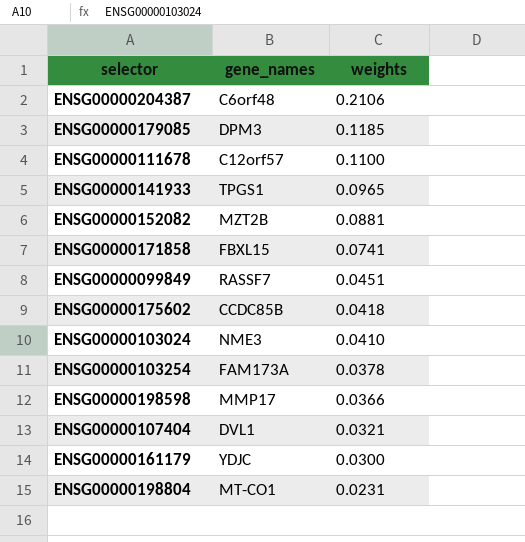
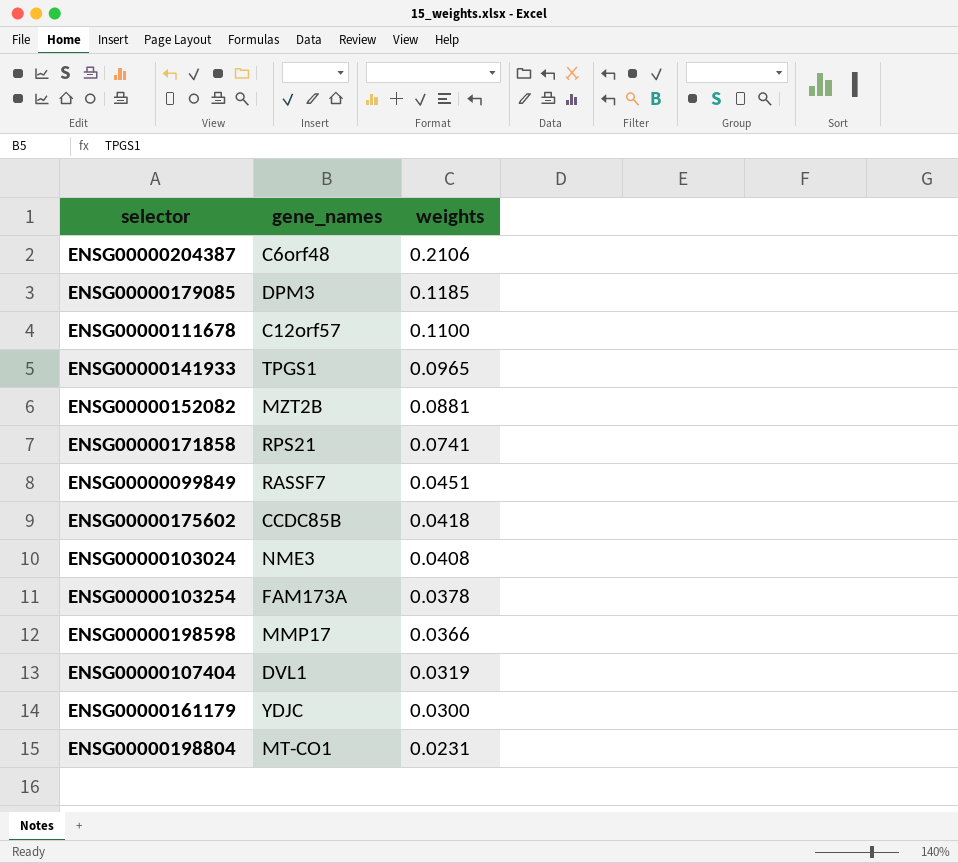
ENSG00000171858 | gene_names: FBXL15 -> RPS21
ENSG00000103024 | weights: 0.0410 -> 0.0408
ENSG00000107404 | weights: 0.0321 -> 0.0319

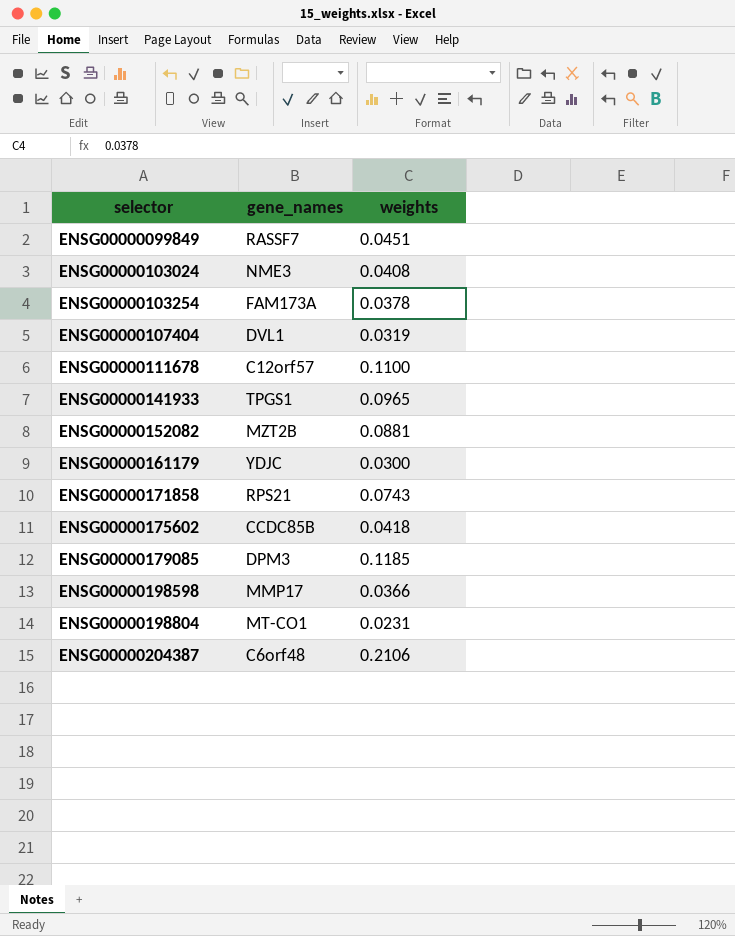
row order: weights descending -> selector ascending
ENSG00000171858 | weights: 0.0741 -> 0.0743

